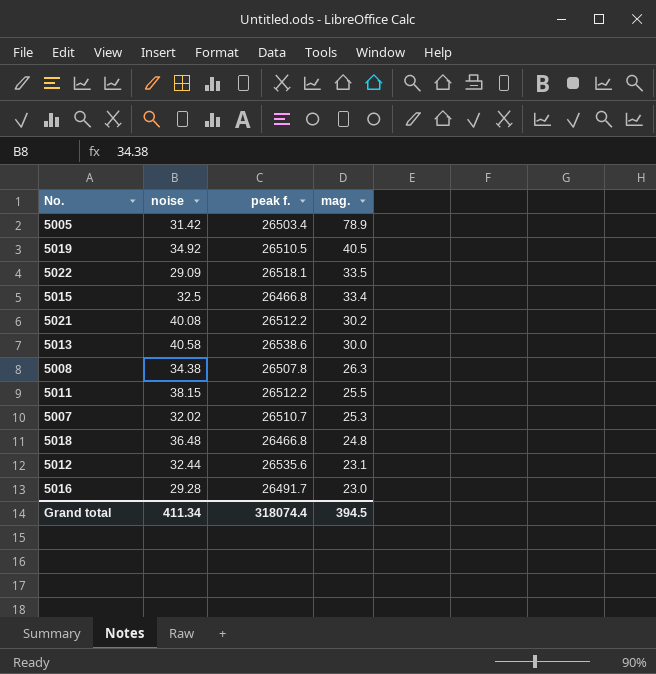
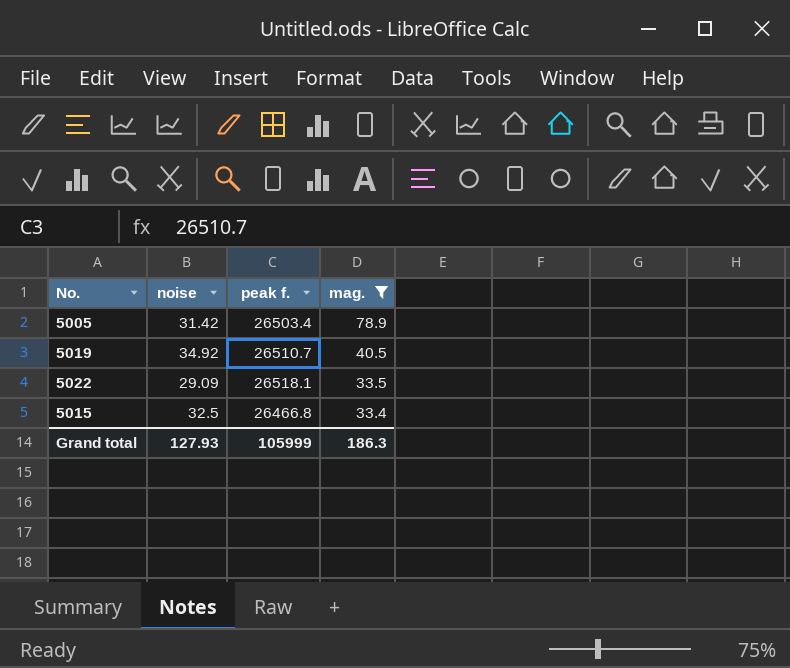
filter: none -> mag. >= 33.4
5019 | peak f.: 26510.5 -> 26510.7
Grand total | noise: 411.34 -> 127.93
Grand total | peak f.: 318074.4 -> 105999
Grand total | mag.: 394.5 -> 186.3

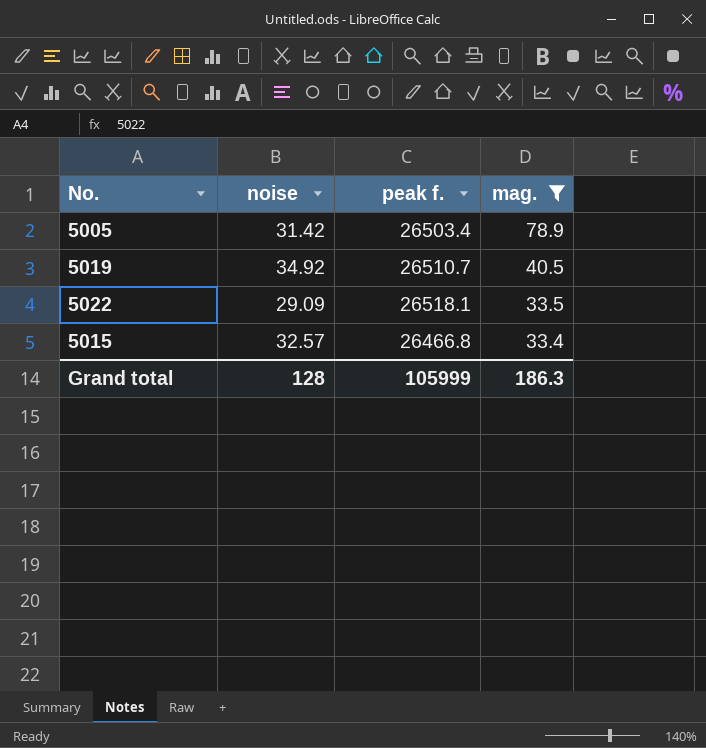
5015 | noise: 32.5 -> 32.57
Grand total | noise: 127.93 -> 128

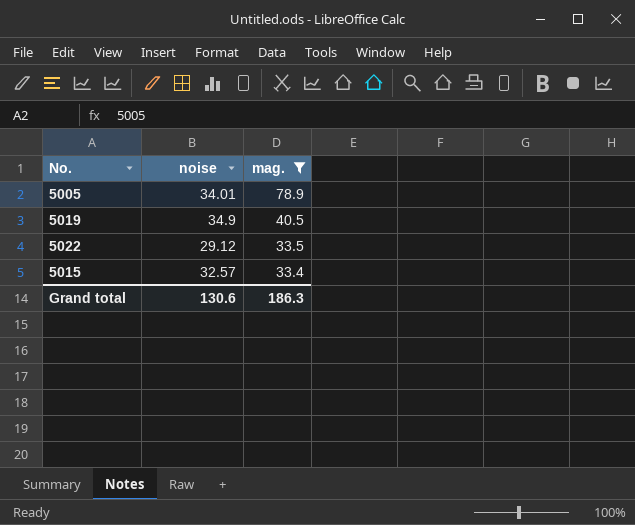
column peak f. | position: 3 -> none
5005 | noise: 31.42 -> 34.01
5019 | noise: 34.92 -> 34.9
5022 | noise: 29.09 -> 29.12
Grand total | noise: 128 -> 130.6

